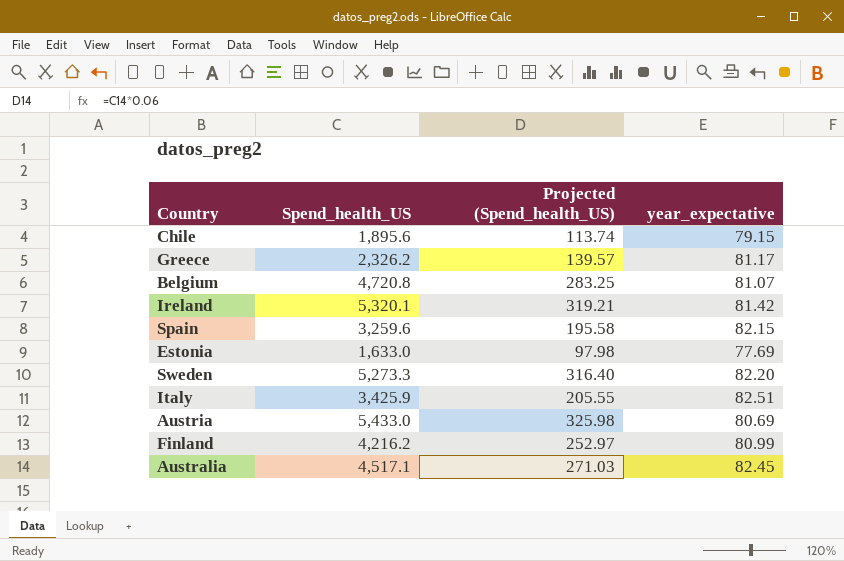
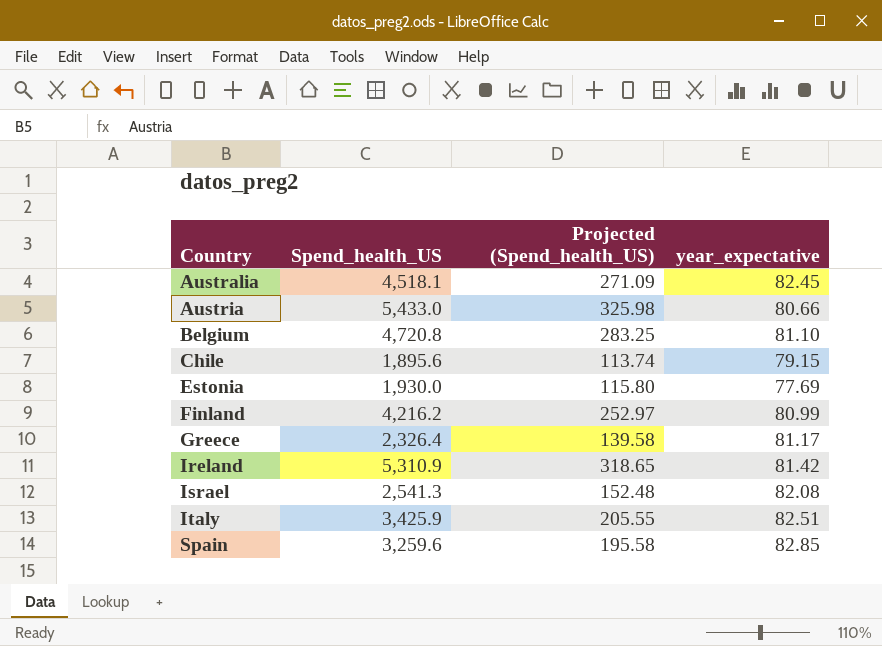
row order: none -> Country ascending
row Sweden: 5,273.3 | 316.40 | 82.20 -> none
Australia | Spend_health_US: 4,517.1 -> 4,518.1
Australia | Projected (Spend_health_US): 271.03 -> 271.09
Austria | year_expectative: 80.69 -> 80.66
Belgium | year_expectative: 81.07 -> 81.10
Estonia | Spend_health_US: 1,633.0 -> 1,930.0
Estonia | Projected (Spend_health_US): 97.98 -> 115.80
Greece | Spend_health_US: 2,326.2 -> 2,326.4
Greece | Projected (Spend_health_US): 139.57 -> 139.58
Ireland | Spend_health_US: 5,320.1 -> 5,310.9
Ireland | Projected (Spend_health_US): 319.21 -> 318.65
row Israel: none -> 2,541.3 | 152.48 | 82.08
Spain | year_expectative: 82.15 -> 82.85

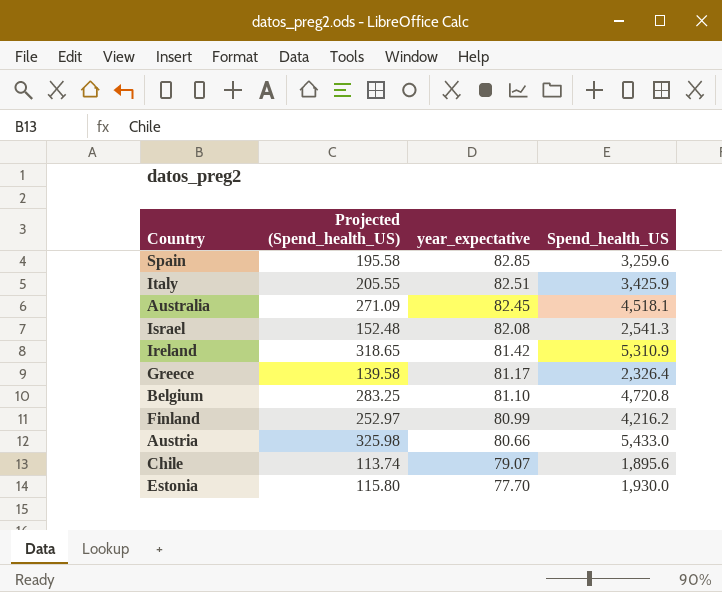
row order: Country ascending -> year_expectative descending
column Spend_health_US | position: 2 -> 4
Chile | year_expectative: 79.15 -> 79.07
Estonia | year_expectative: 77.69 -> 77.70

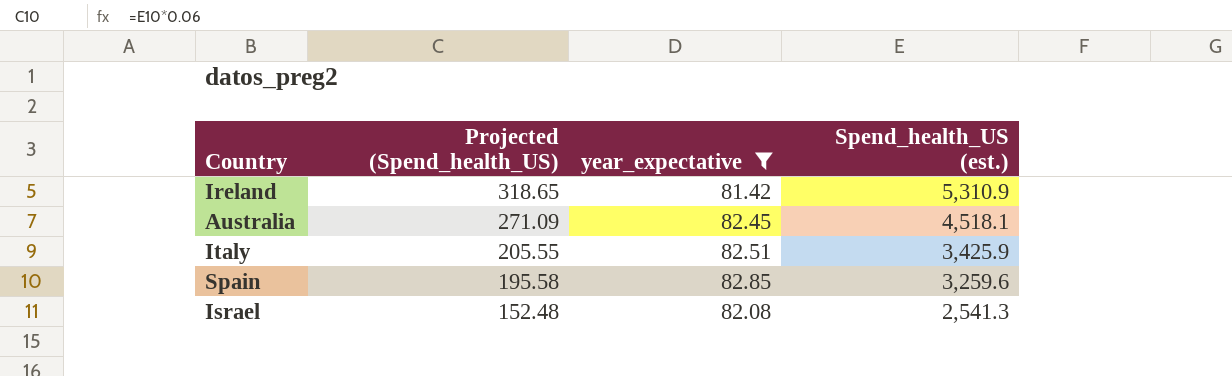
filter: none -> year_expectative >= 81.42
row order: year_expectative descending -> Projected (Spend_health_US) descending
column name: Spend_health_US -> Spend_health_US (est.)

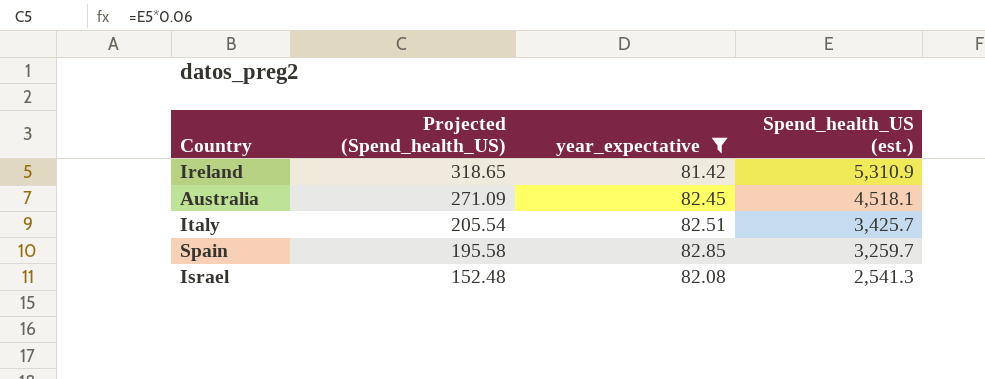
Italy | Projected (Spend_health_US): 205.55 -> 205.54
Italy | Spend_health_US (est.): 3,425.9 -> 3,425.7
Spain | Spend_health_US (est.): 3,259.6 -> 3,259.7

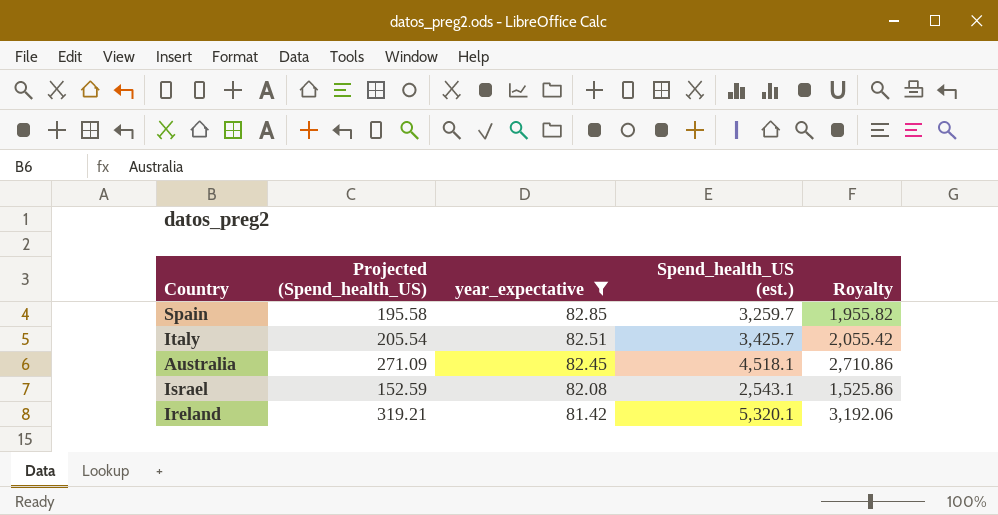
row order: Projected (Spend_health_US) descending -> year_expectative descending
column Royalty | formula: none -> [Spend_health_US (est.)] * 0.6
Israel | Projected (Spend_health_US): 152.48 -> 152.59
Israel | Spend_health_US (est.): 2,541.3 -> 2,543.1
Ireland | Projected (Spend_health_US): 318.65 -> 319.21
Ireland | Spend_health_US (est.): 5,310.9 -> 5,320.1

